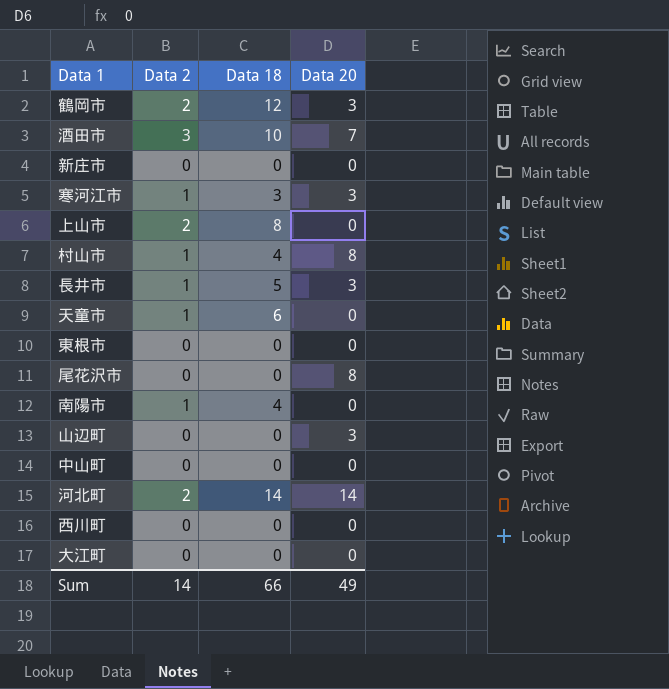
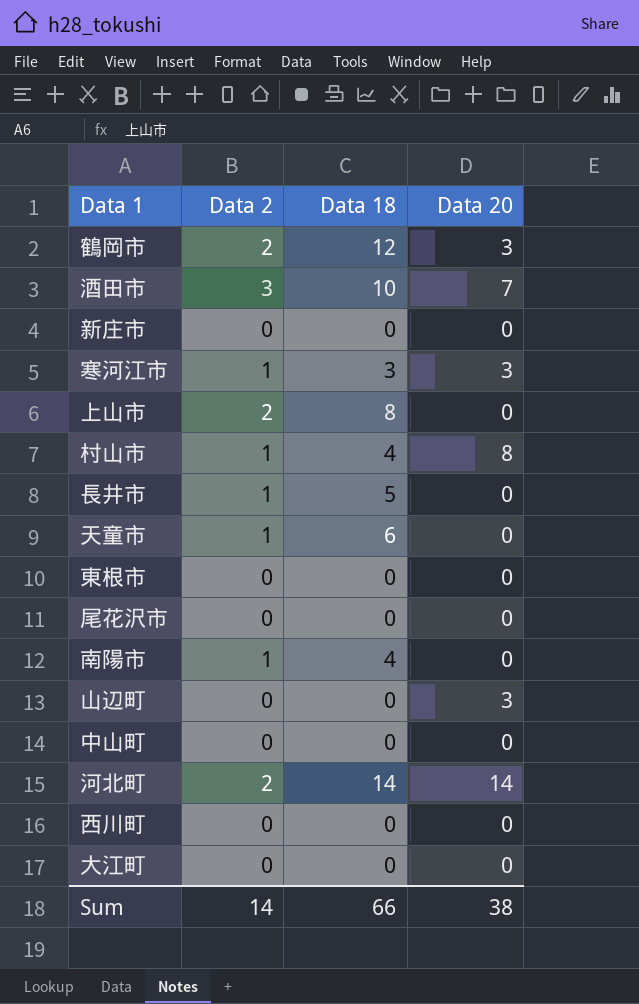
長井市 | Data 20: 3 -> 0
尾花沢市 | Data 20: 8 -> 0
Sum | Data 20: 49 -> 38

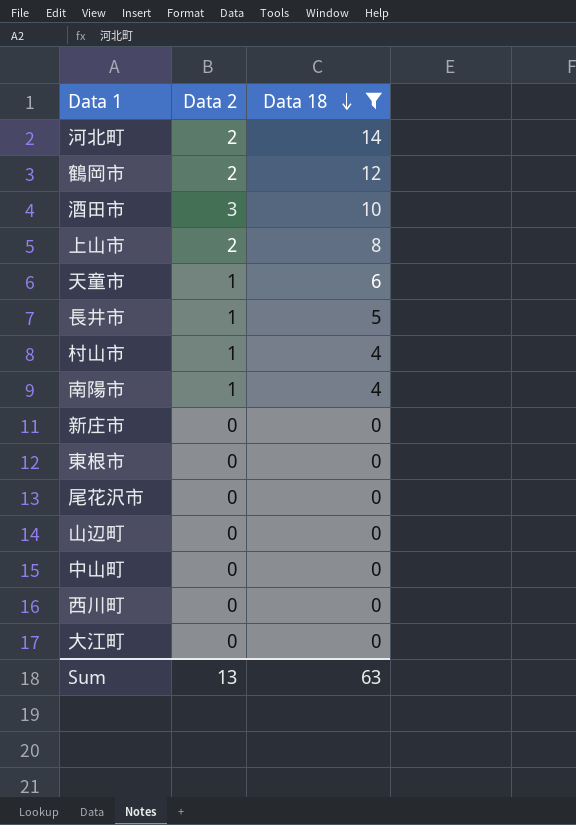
filter: none -> Data 18 != 3
row order: none -> Data 18 descending
column Data 20 | position: 4 -> none
Sum | Data 2: 14 -> 13
Sum | Data 18: 66 -> 63

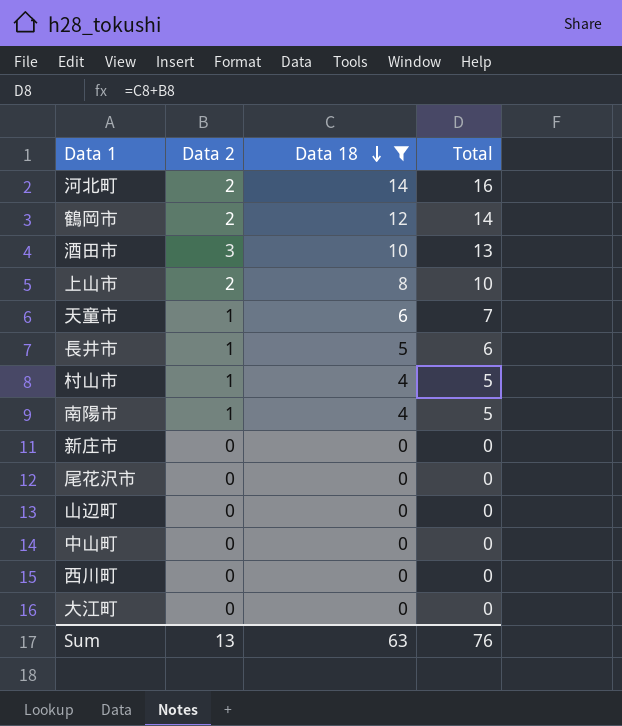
column Total | formula: none -> [Data 2] + [Data 18]
row 東根市: 0 | 0 -> none

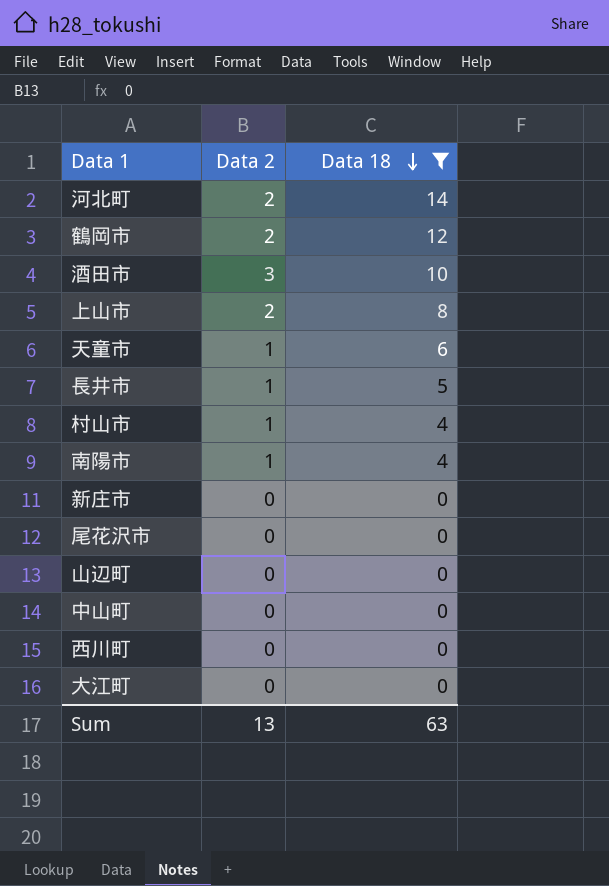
column Total | formula: [Data 2] + [Data 18] -> none

